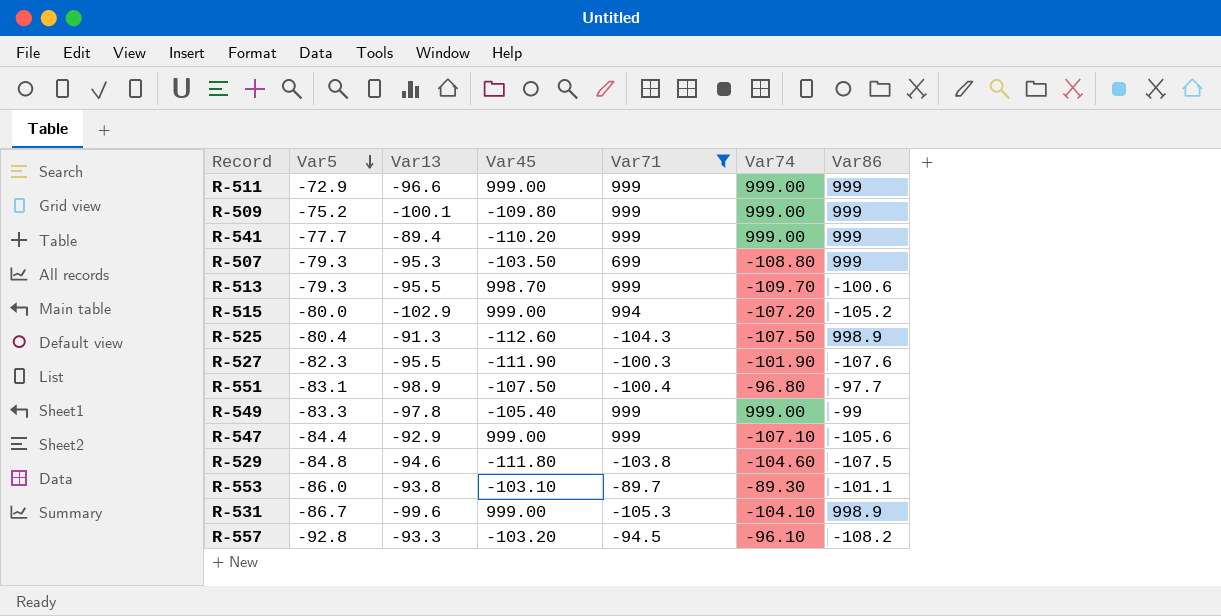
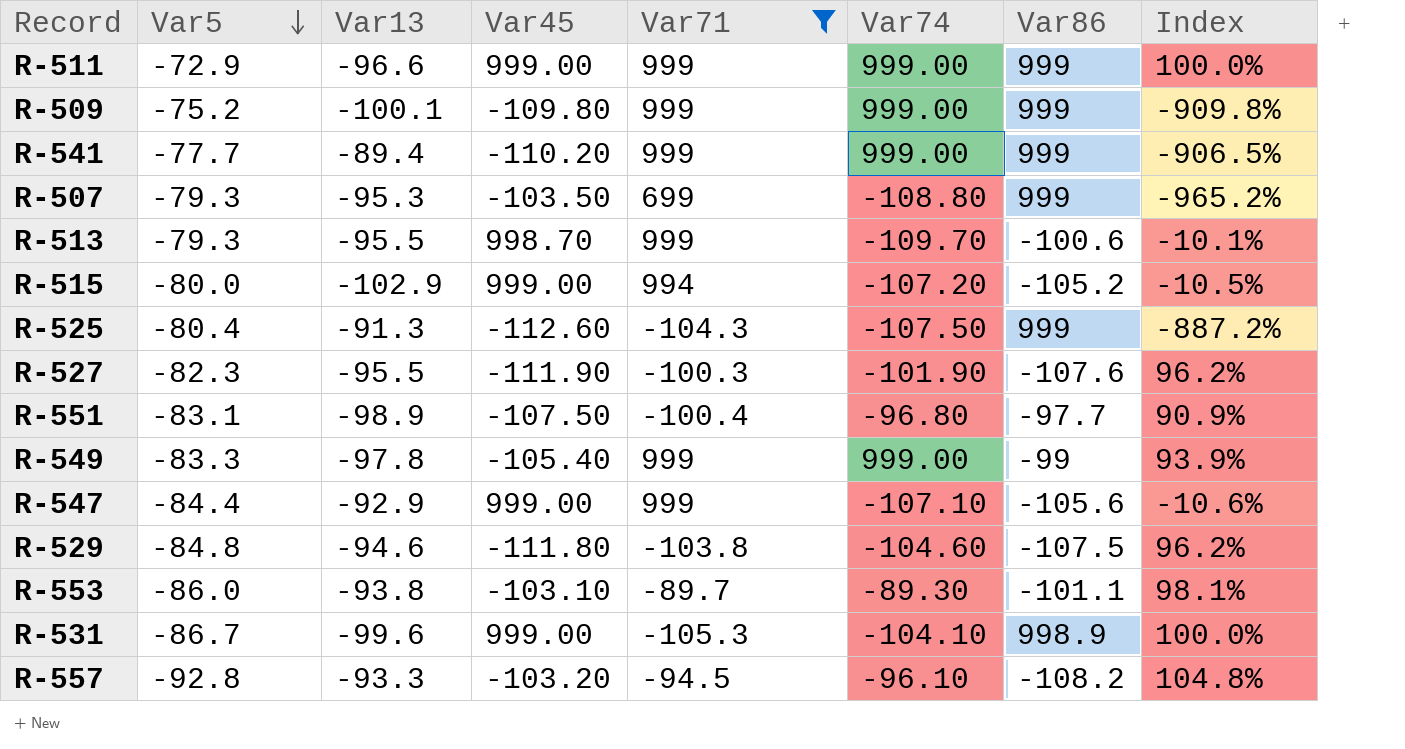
column Index | formula: none -> [Var86] / [Var45]
R-525 | Var86: 998.9 -> 999

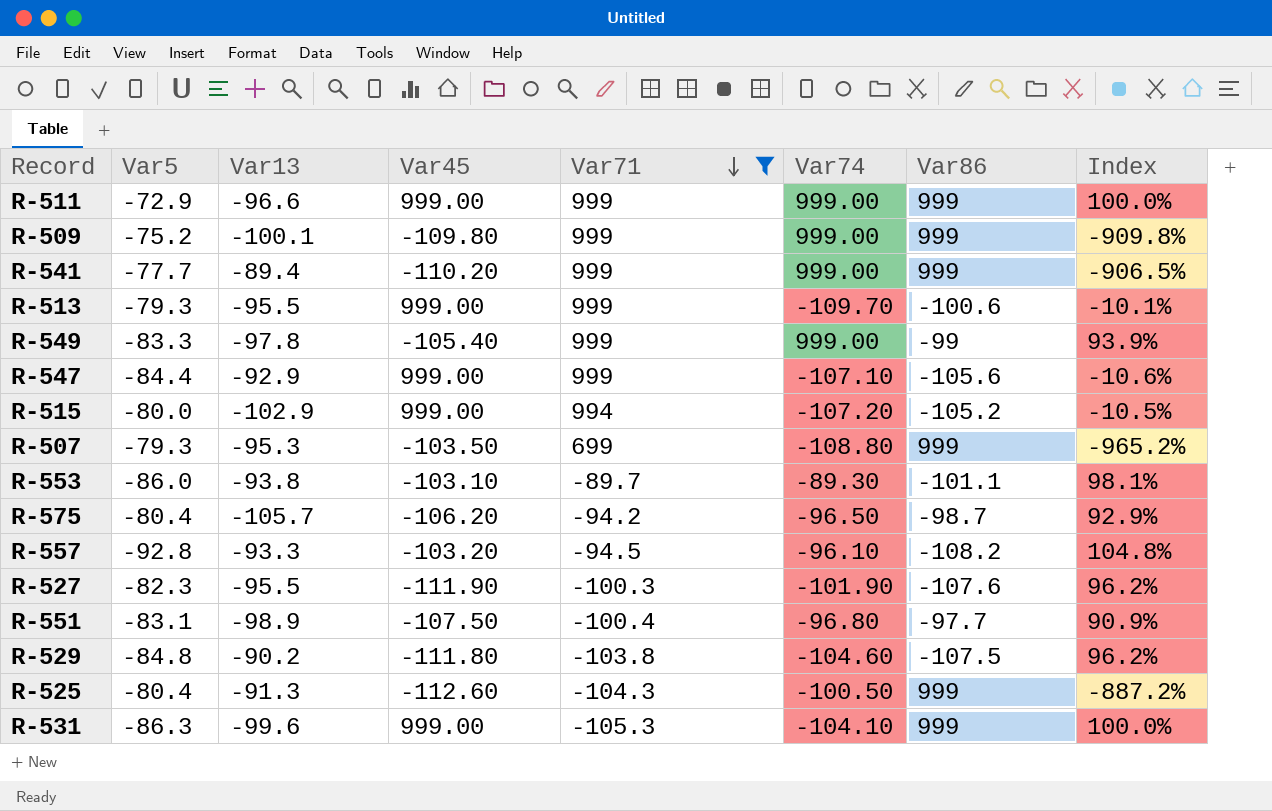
row order: Var5 descending -> Var71 descending
R-513 | Var45: 998.70 -> 999.00
row R-575: none -> -80.4 | -105.7 | -106.20 | -94.2 | -96.50 | -98.7 | 92.9%
R-529 | Var13: -94.6 -> -90.2
R-525 | Var74: -107.50 -> -100.50
R-531 | Var5: -86.7 -> -86.3
R-531 | Var86: 998.9 -> 999

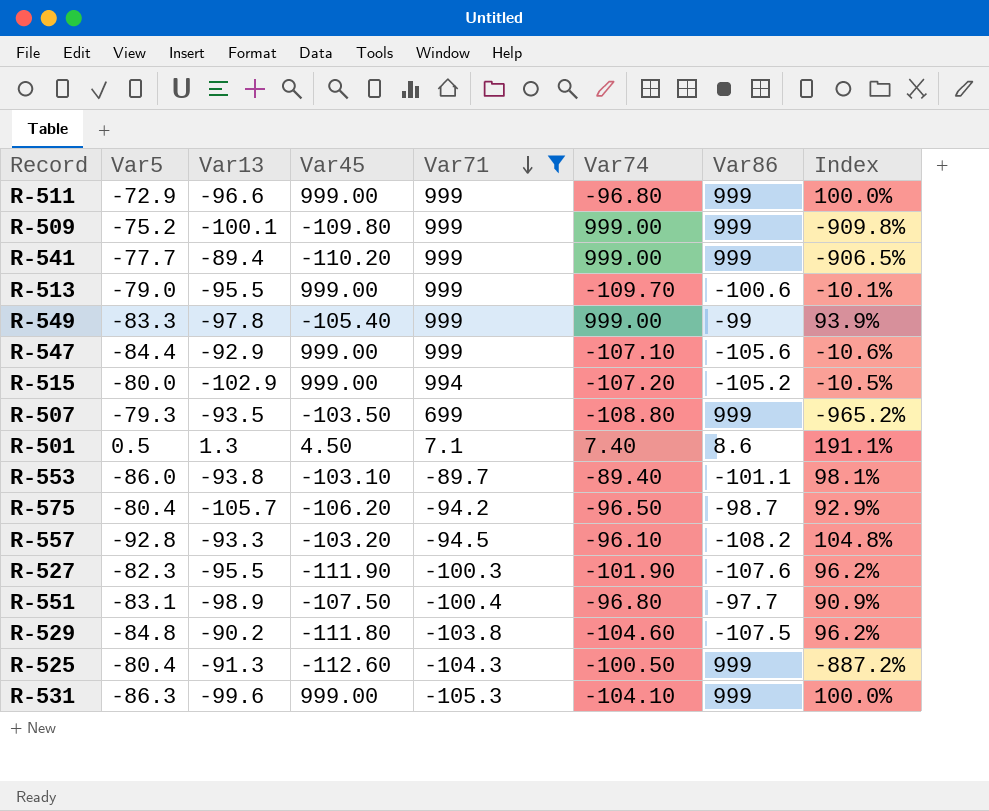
R-511 | Var74: 999.00 -> -96.80
R-513 | Var5: -79.3 -> -79.0
R-507 | Var13: -95.3 -> -93.5
row R-501: none -> 0.5 | 1.3 | 4.50 | 7.1 | 7.40 | 8.6 | 191.1%
R-553 | Var74: -89.30 -> -89.40

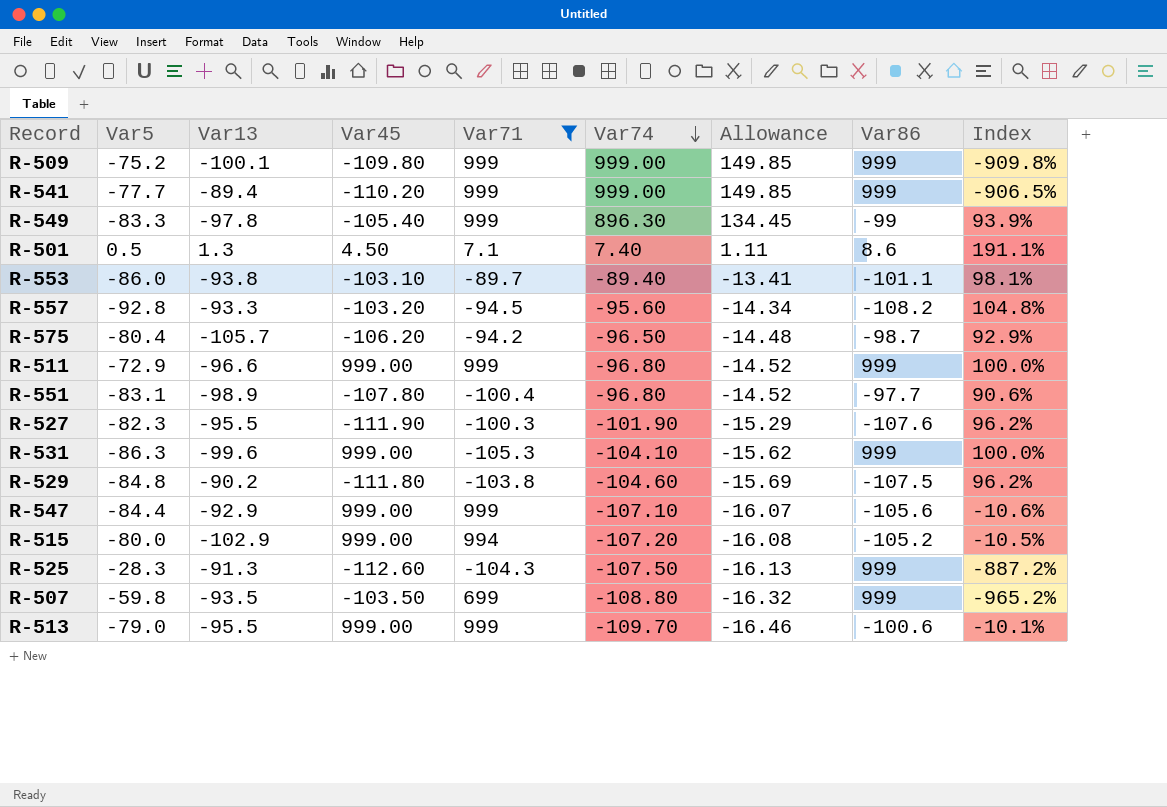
row order: Var71 descending -> Var74 descending
column Allowance | formula: none -> [Var74] * 0.15
R-549 | Var74: 999.00 -> 896.30
R-557 | Var74: -96.10 -> -95.60
R-551 | Var45: -107.50 -> -107.80
R-551 | Index: 90.9% -> 90.6%
R-525 | Var5: -80.4 -> -28.3
R-525 | Var74: -100.50 -> -107.50
R-507 | Var5: -79.3 -> -59.8

